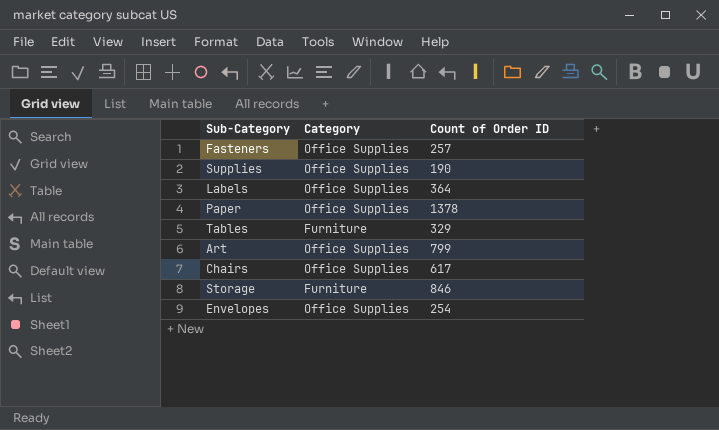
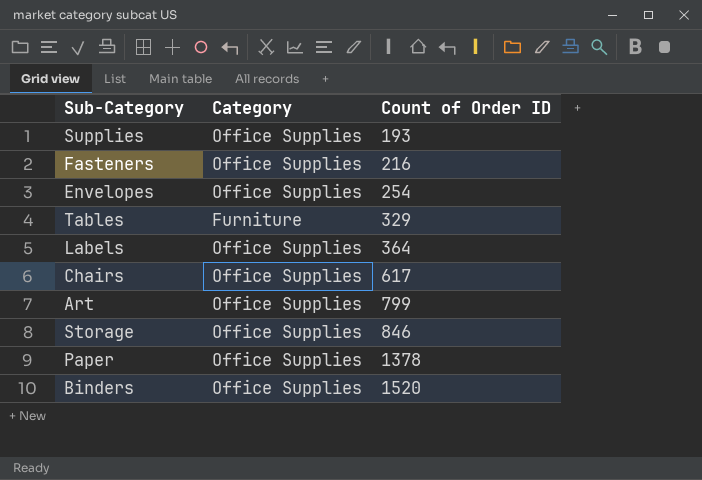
row order: none -> Count of Order ID ascending
Supplies | Count of Order ID: 190 -> 193
Fasteners | Count of Order ID: 257 -> 216
Storage | Category: Furniture -> Office Supplies
row Binders: none -> Office Supplies | 1520

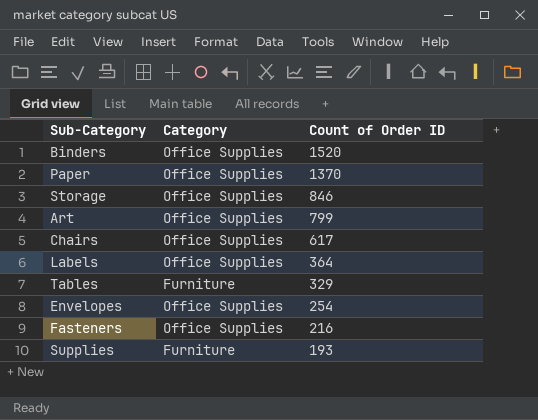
row order: Count of Order ID ascending -> Count of Order ID descending
Paper | Count of Order ID: 1378 -> 1370
Supplies | Category: Office Supplies -> Furniture

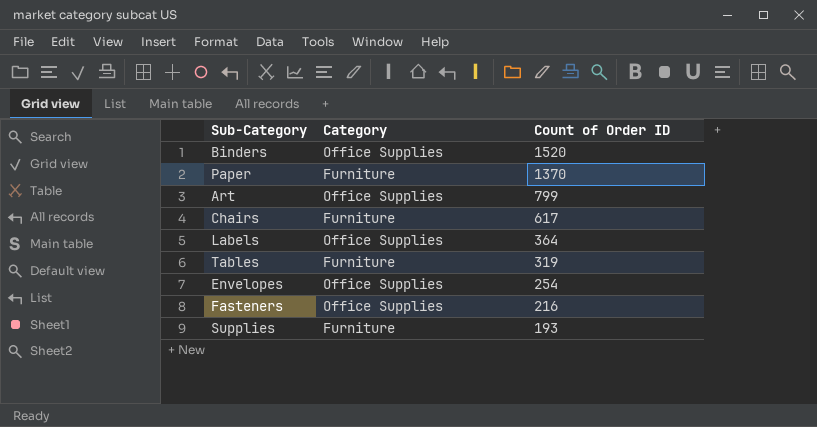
row Storage: Office Supplies | 846 -> none
Paper | Category: Office Supplies -> Furniture
Chairs | Category: Office Supplies -> Furniture
Tables | Count of Order ID: 329 -> 319

